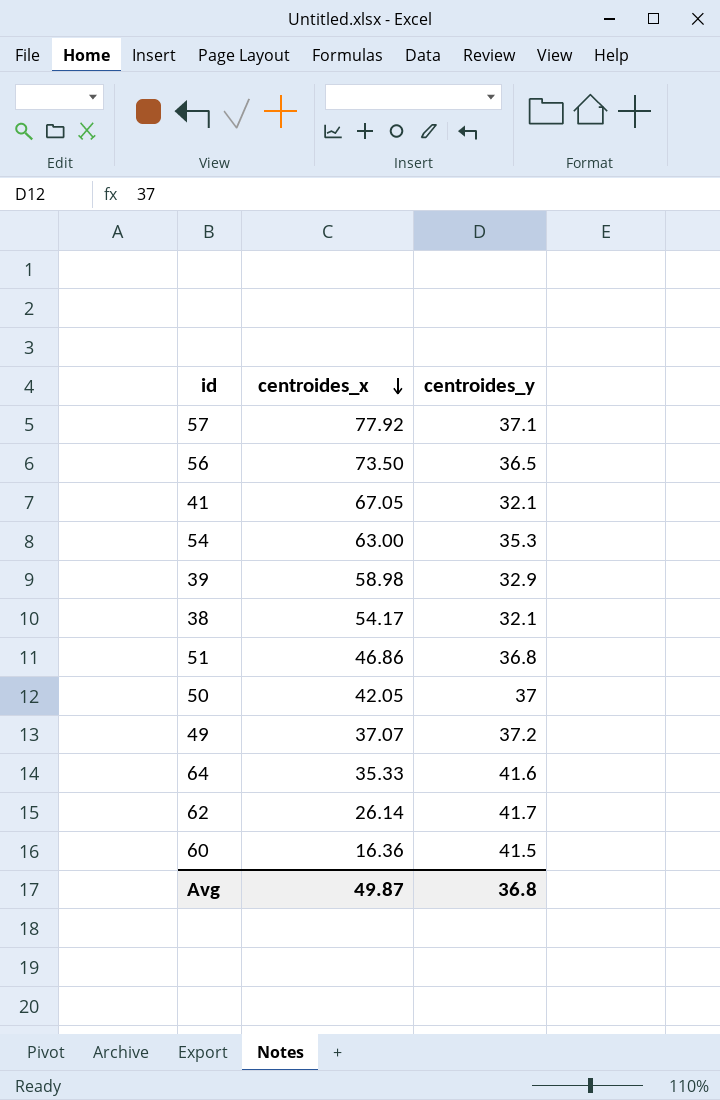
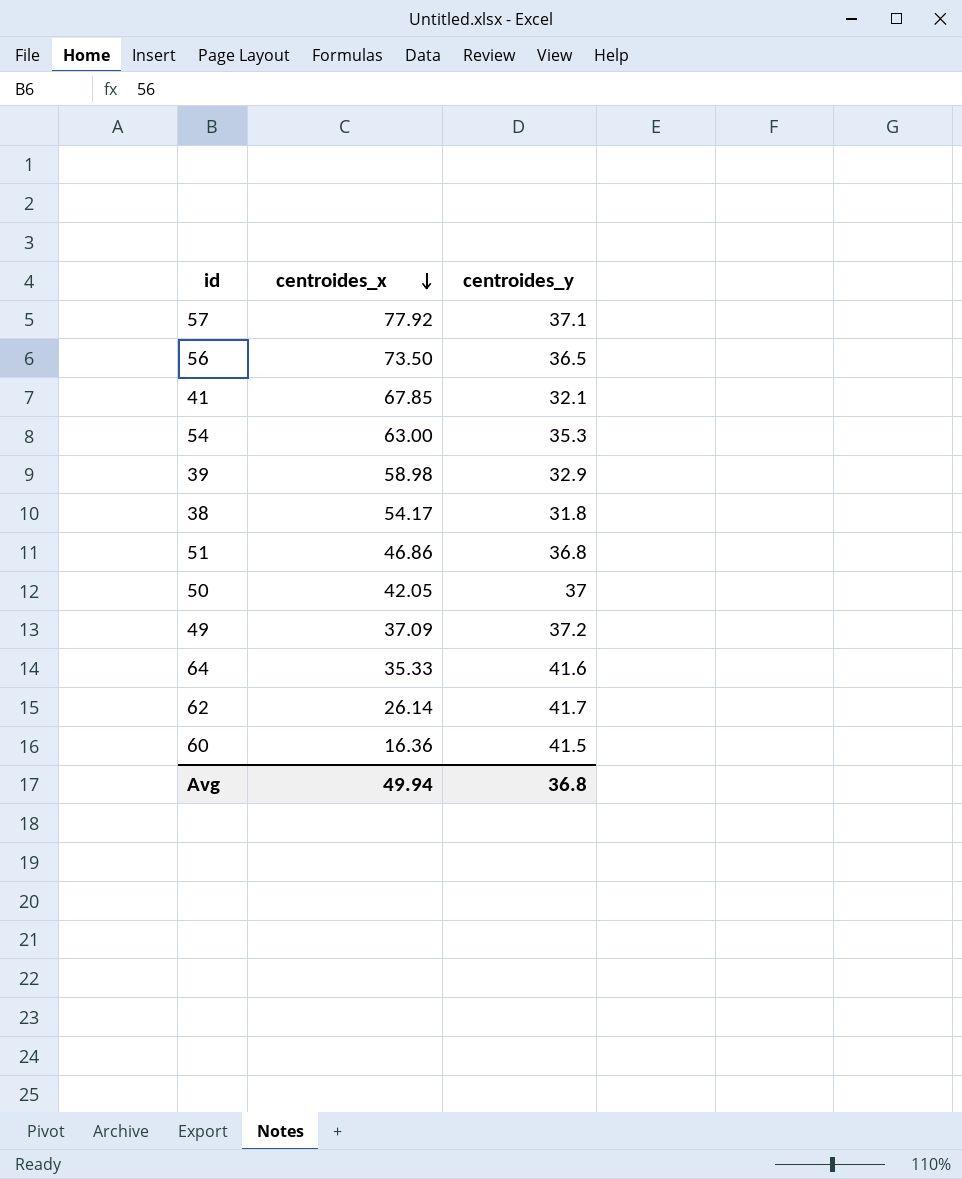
41 | centroides_x: 67.05 -> 67.85
38 | centroides_y: 32.1 -> 31.8
49 | centroides_x: 37.07 -> 37.09
Avg | centroides_x: 49.87 -> 49.94

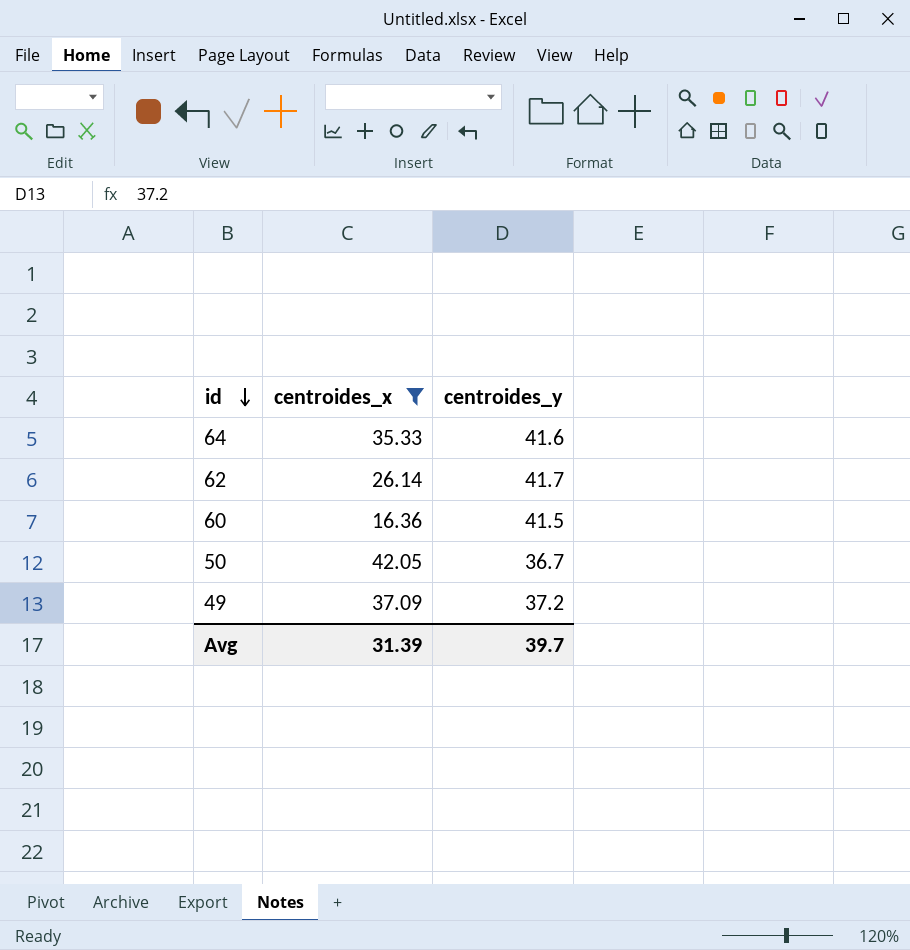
filter: none -> centroides_x <= 42.05
row order: centroides_x descending -> id descending
50 | centroides_y: 37 -> 36.7
Avg | centroides_x: 49.94 -> 31.39
Avg | centroides_y: 36.8 -> 39.7

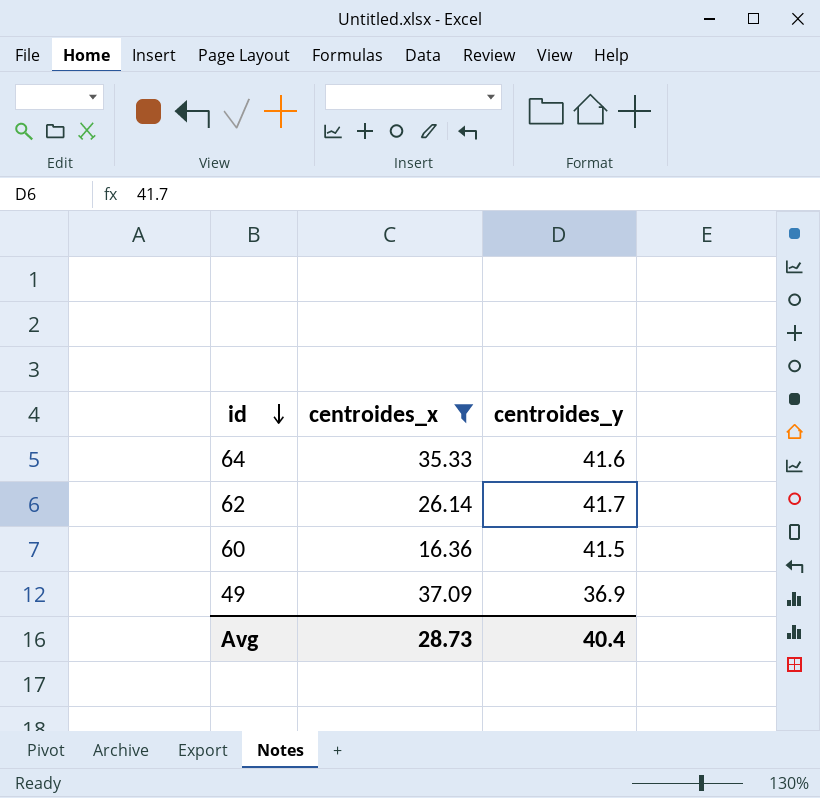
row 50: 42.05 | 36.7 -> none
49 | centroides_y: 37.2 -> 36.9
Avg | centroides_x: 31.39 -> 28.73
Avg | centroides_y: 39.7 -> 40.4

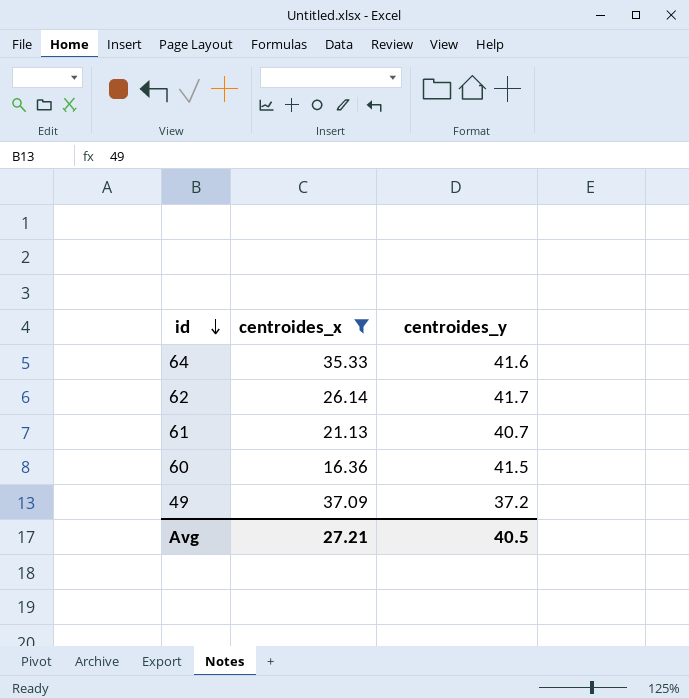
row 61: none -> 21.13 | 40.7
49 | centroides_y: 36.9 -> 37.2
Avg | centroides_x: 28.73 -> 27.21
Avg | centroides_y: 40.4 -> 40.5

